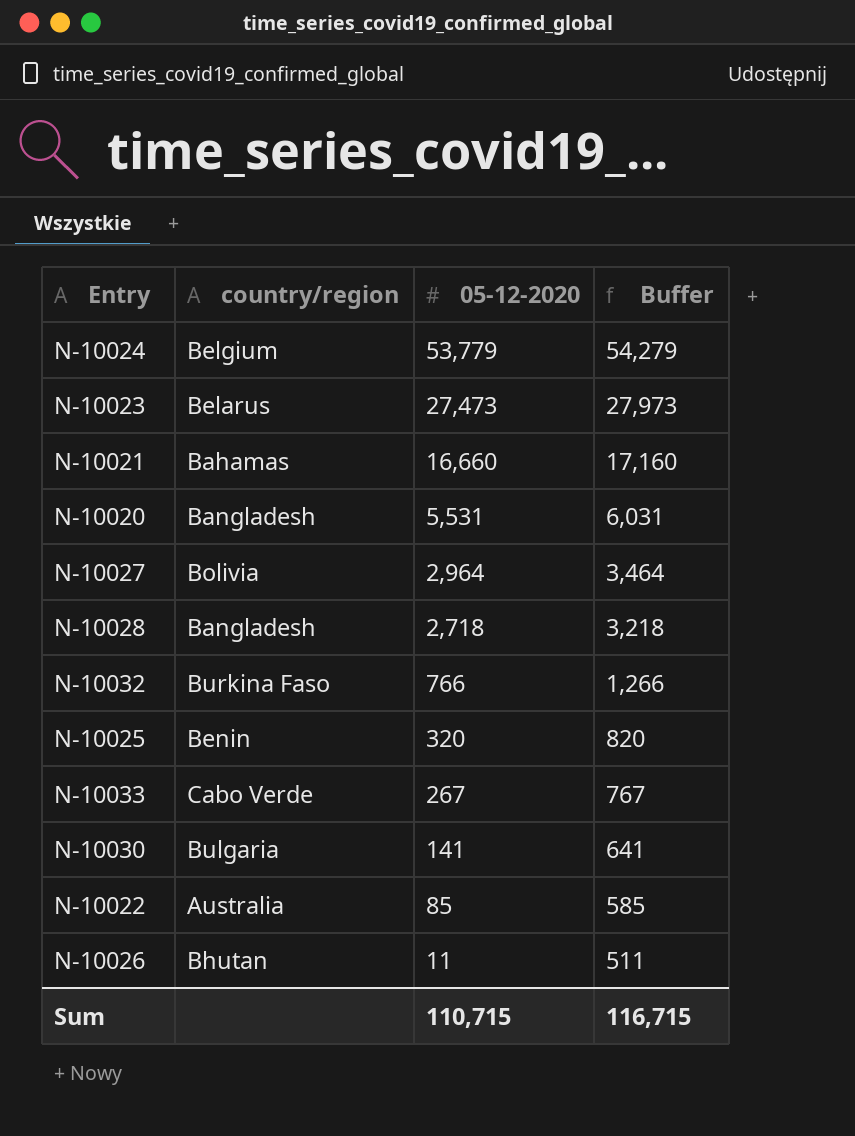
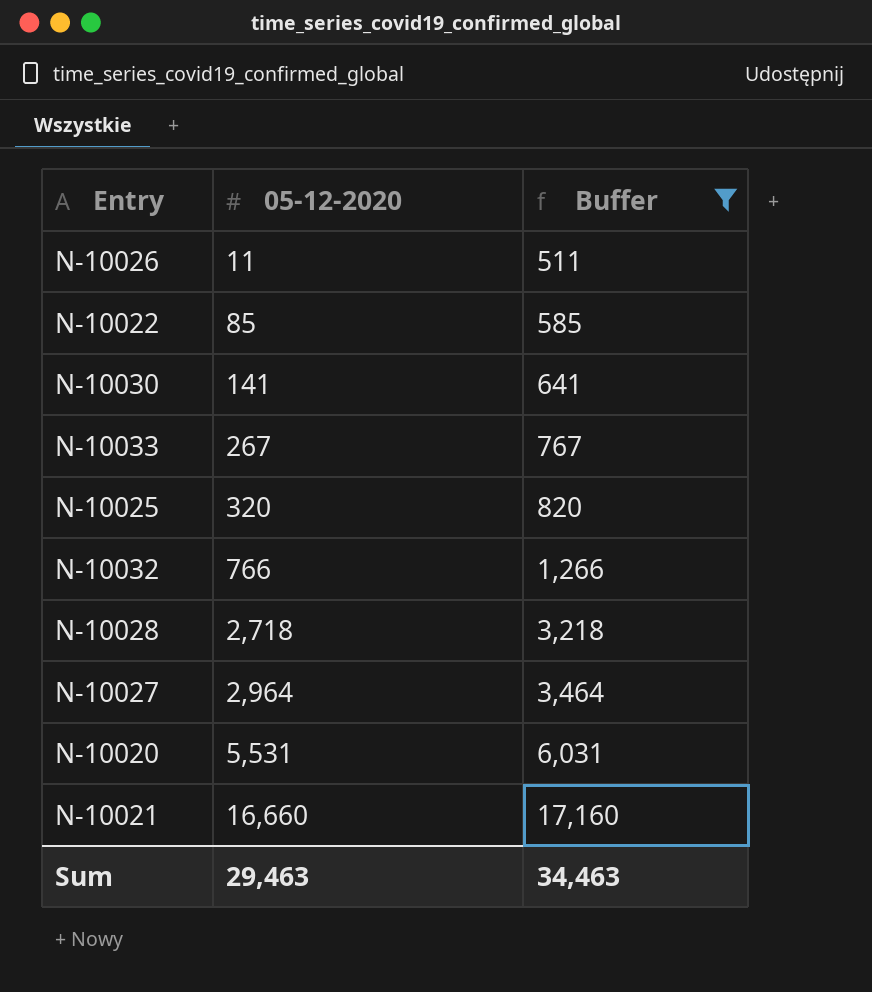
filter: none -> Buffer <= 17,160
row order: 05-12-2020 descending -> 05-12-2020 ascending
column country/region | position: 2 -> none
Sum | 05-12-2020: 110,715 -> 29,463
Sum | Buffer: 116,715 -> 34,463

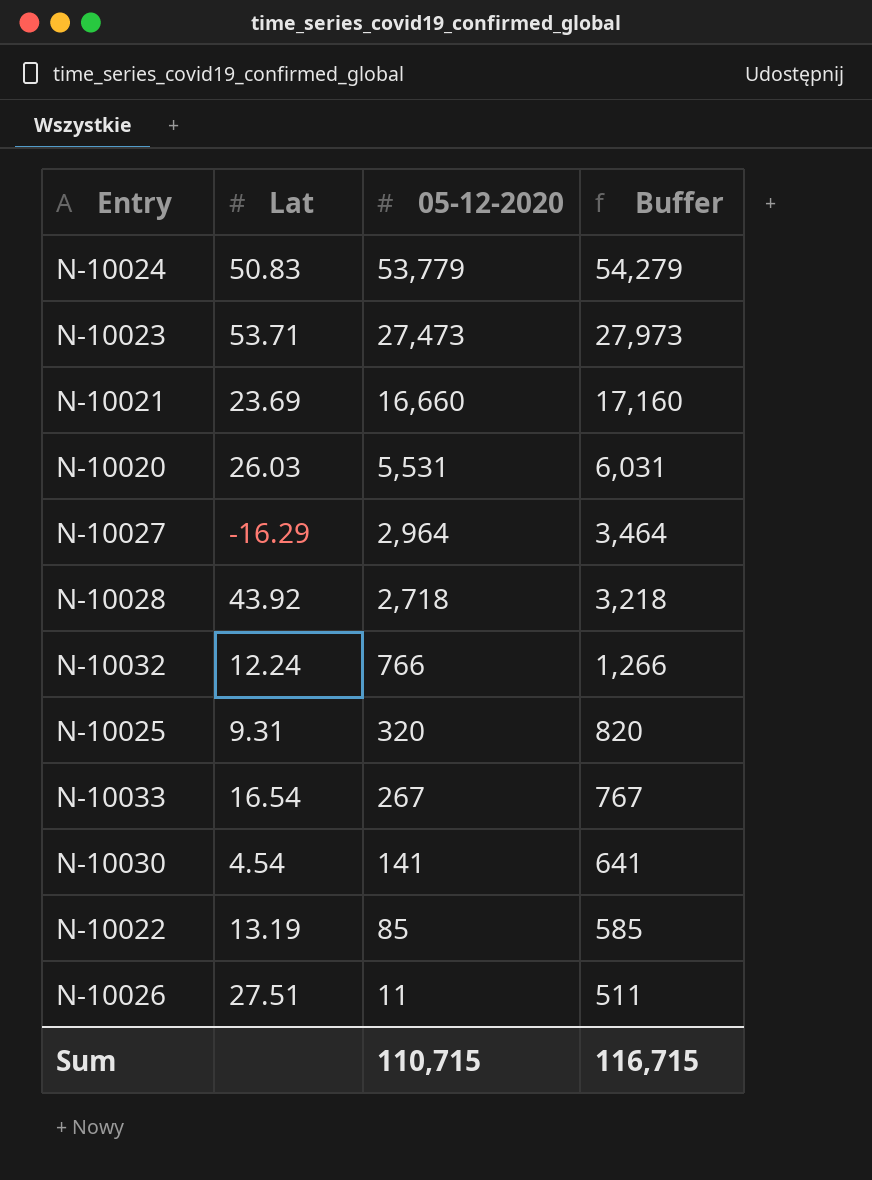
filter: Buffer <= 17,160 -> none
row order: 05-12-2020 ascending -> 05-12-2020 descending
column Lat | position: none -> 2
Sum | 05-12-2020: 29,463 -> 110,715
Sum | Buffer: 34,463 -> 116,715

